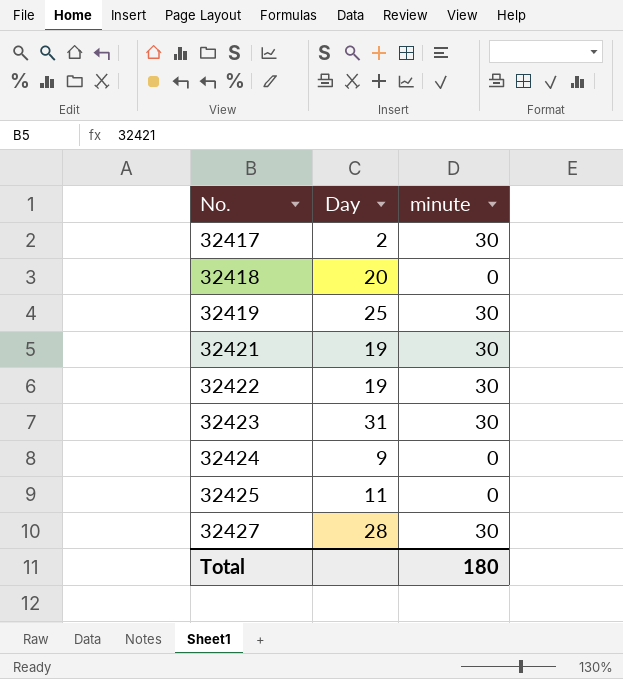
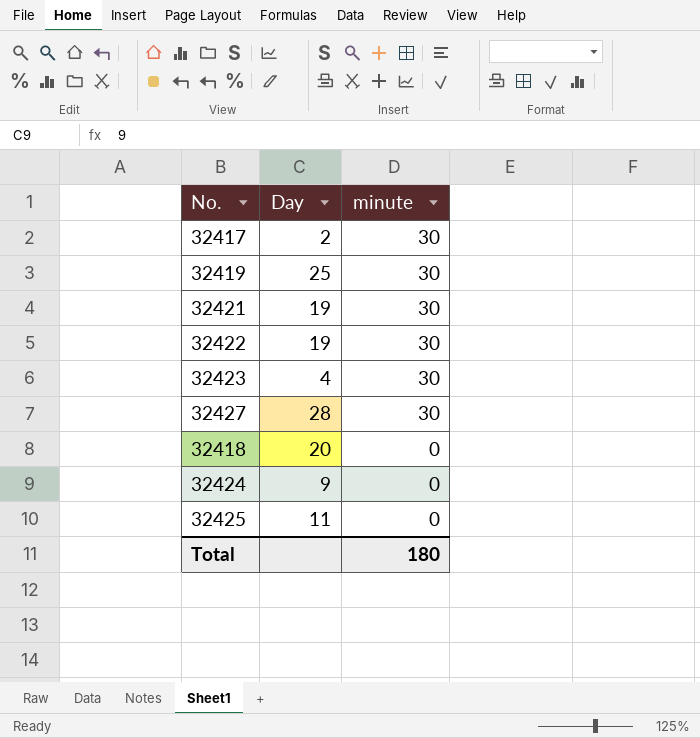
row order: No. ascending -> minute descending
32423 | Day: 31 -> 4

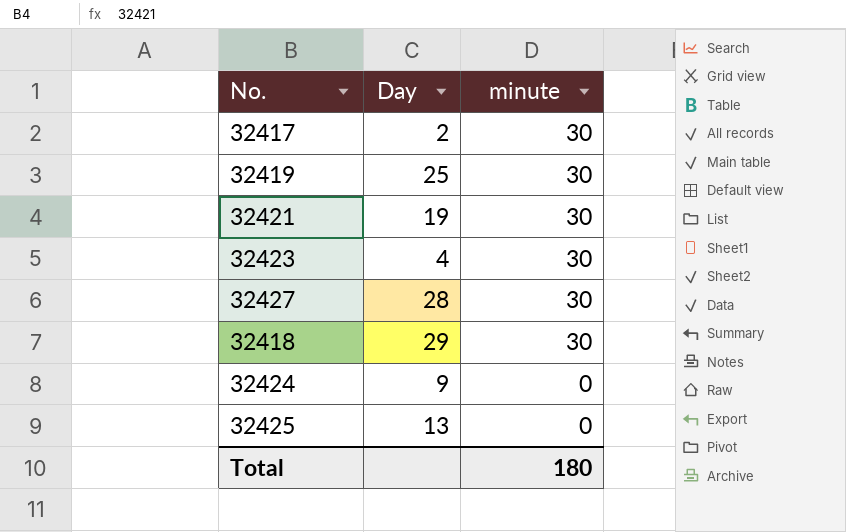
row 32422: 19 | 30 -> none
32418 | Day: 20 -> 29
32418 | minute: 0 -> 30
32425 | Day: 11 -> 13

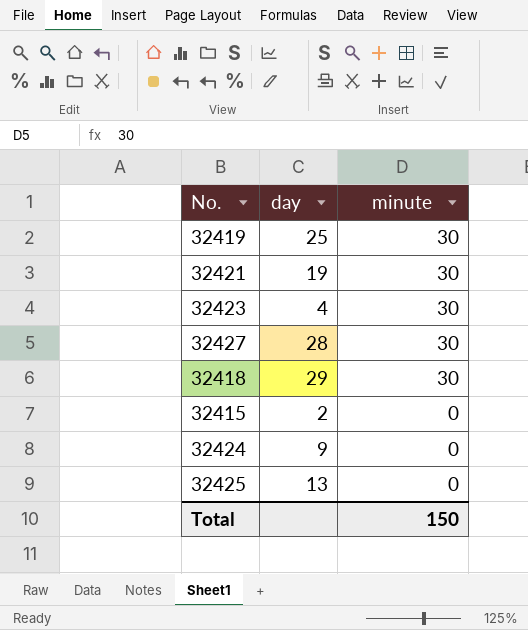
column name: Day -> day
row 32417: 2 | 30 -> none
row 32415: none -> 2 | 0
Total | minute: 180 -> 150

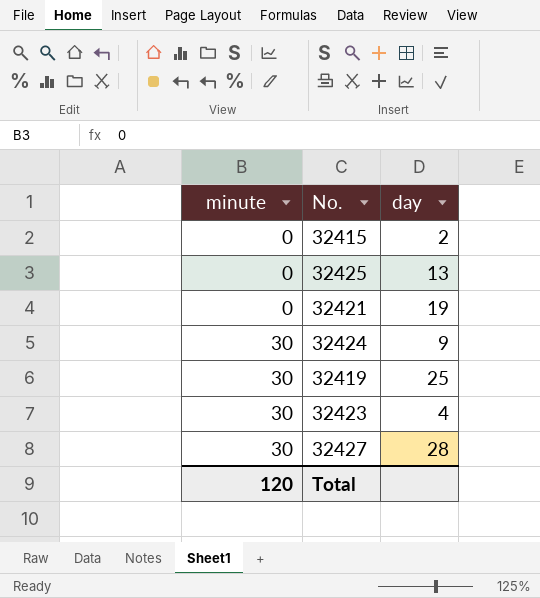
row order: minute descending -> minute ascending
column minute | position: 3 -> 1
row 32418: 29 | 30 -> none
32421 | minute: 30 -> 0
32424 | minute: 0 -> 30
Total | minute: 150 -> 120

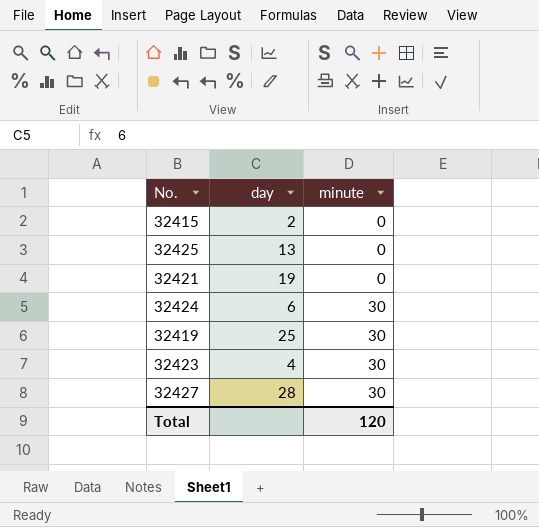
column minute | position: 1 -> 3
32424 | day: 9 -> 6

